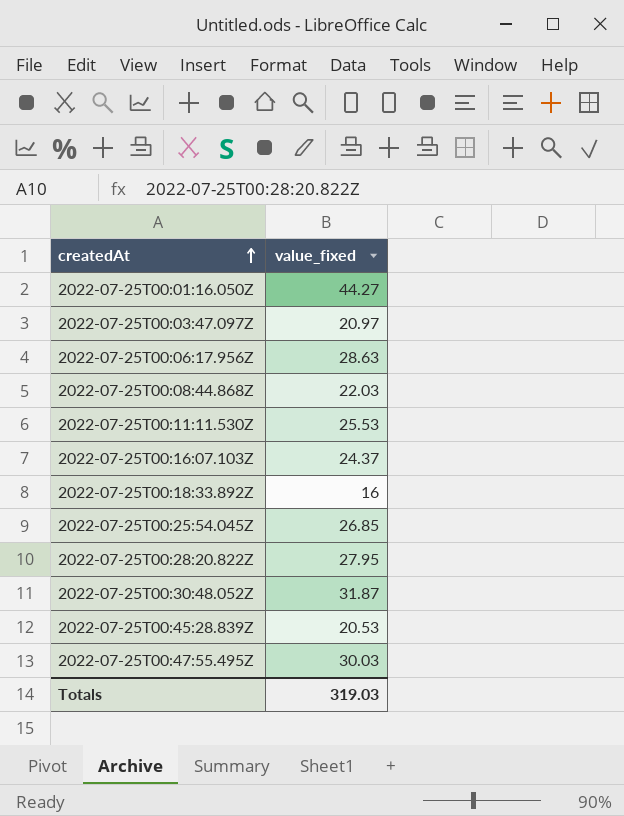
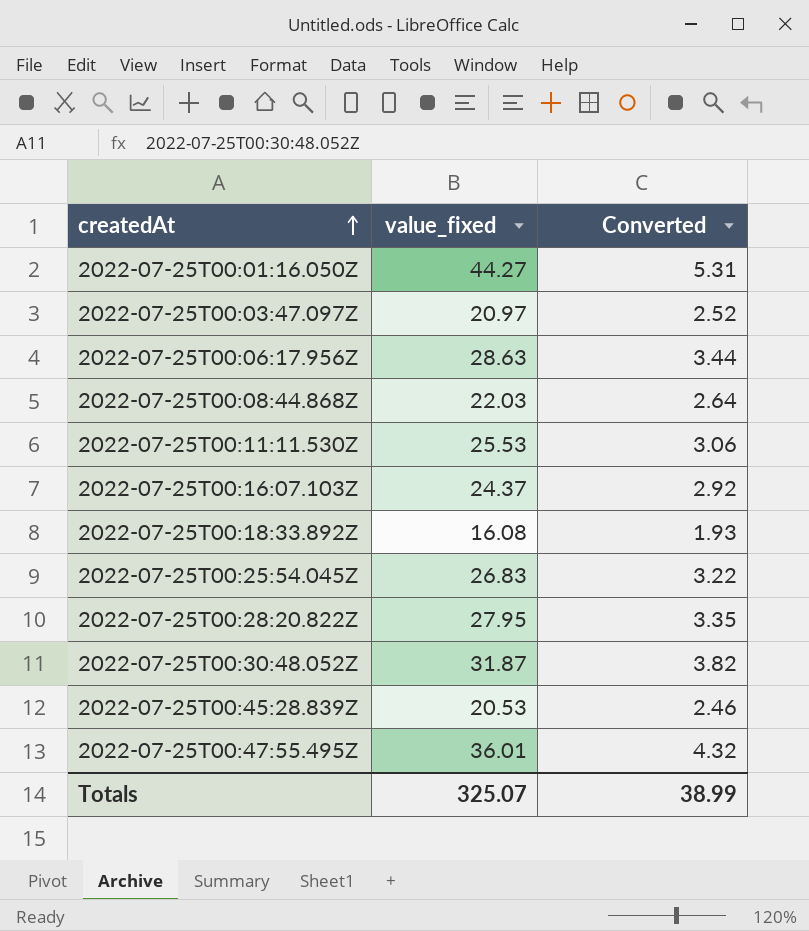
column Converted | formula: none -> [value_fixed] * 0.12
2022-07-25T00:18:33.892Z | value_fixed: 16 -> 16.08
2022-07-25T00:25:54.045Z | value_fixed: 26.85 -> 26.83
2022-07-25T00:47:55.495Z | value_fixed: 30.03 -> 36.01
Totals | value_fixed: 319.03 -> 325.07

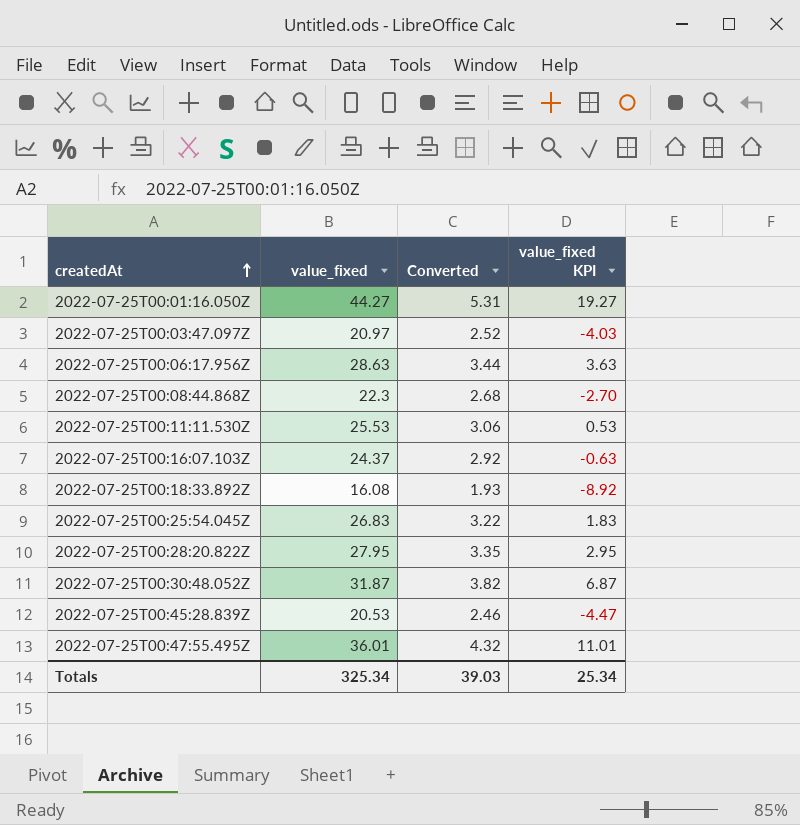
column value_fixed KPI | formula: none -> [value_fixed] - 25
2022-07-25T00:08:44.868Z | value_fixed: 22.03 -> 22.3
2022-07-25T00:08:44.868Z | Converted: 2.64 -> 2.68
Totals | value_fixed: 325.07 -> 325.34
Totals | Converted: 38.99 -> 39.03

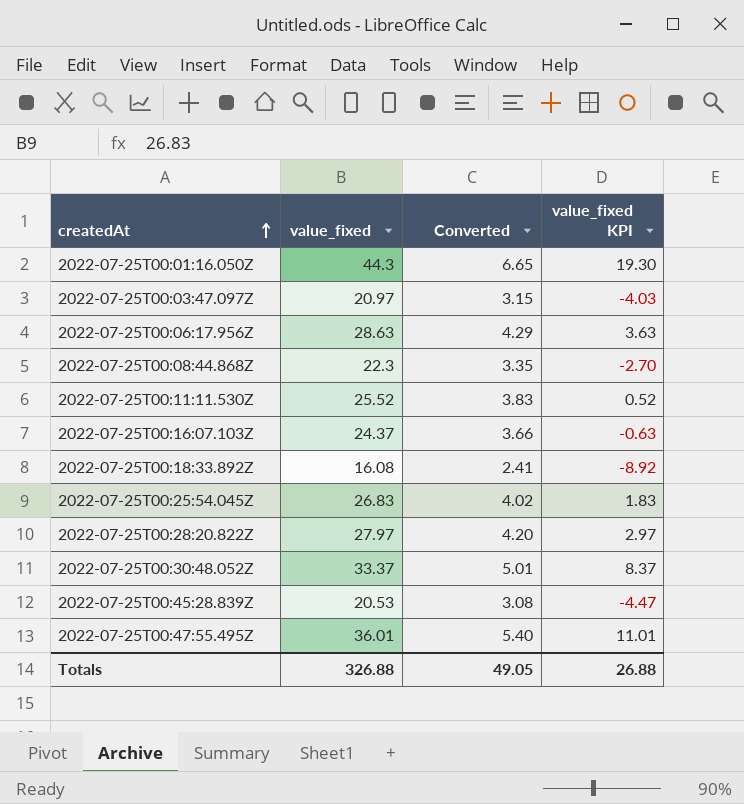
column Converted | formula: [value_fixed] * 0.12 -> [value_fixed] * 0.15
2022-07-25T00:01:16.050Z | value_fixed: 44.27 -> 44.3
2022-07-25T00:01:16.050Z | value_fixed KPI: 19.27 -> 19.30
2022-07-25T00:11:11.530Z | value_fixed: 25.53 -> 25.52
2022-07-25T00:11:11.530Z | value_fixed KPI: 0.53 -> 0.52
2022-07-25T00:28:20.822Z | value_fixed: 27.95 -> 27.97
2022-07-25T00:28:20.822Z | value_fixed KPI: 2.95 -> 2.97
2022-07-25T00:30:48.052Z | value_fixed: 31.87 -> 33.37
2022-07-25T00:30:48.052Z | value_fixed KPI: 6.87 -> 8.37
Totals | value_fixed: 325.34 -> 326.88
Totals | Converted: 39.03 -> 49.05
Totals | value_fixed KPI: 25.34 -> 26.88

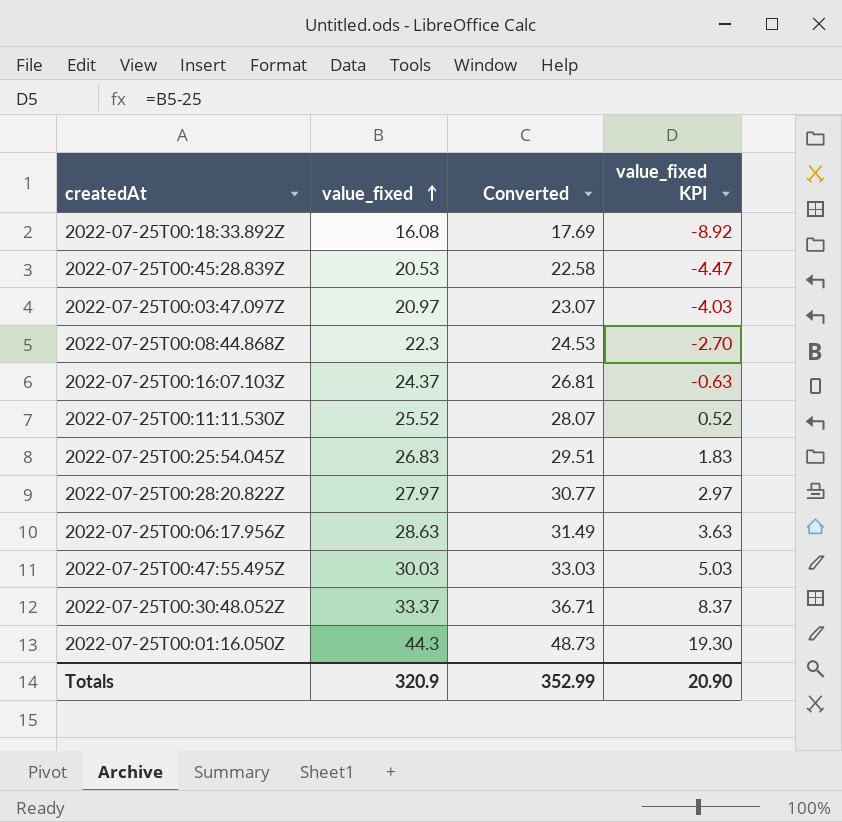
row order: createdAt ascending -> value_fixed ascending
column Converted | formula: [value_fixed] * 0.15 -> [value_fixed] * 1.1
2022-07-25T00:47:55.495Z | value_fixed: 36.01 -> 30.03
2022-07-25T00:47:55.495Z | value_fixed KPI: 11.01 -> 5.03
Totals | value_fixed: 326.88 -> 320.9
Totals | Converted: 49.05 -> 352.99
Totals | value_fixed KPI: 26.88 -> 20.90

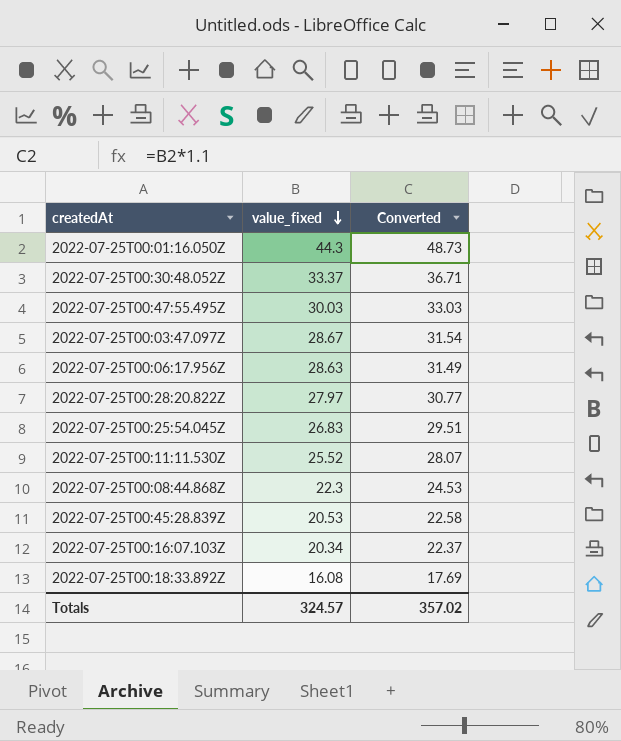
row order: value_fixed ascending -> value_fixed descending
column value_fixed KPI | formula: [value_fixed] - 25 -> none
2022-07-25T00:03:47.097Z | value_fixed: 20.97 -> 28.67
2022-07-25T00:03:47.097Z | Converted: 23.07 -> 31.54
2022-07-25T00:16:07.103Z | value_fixed: 24.37 -> 20.34
2022-07-25T00:16:07.103Z | Converted: 26.81 -> 22.37
Totals | value_fixed: 320.9 -> 324.57
Totals | Converted: 352.99 -> 357.02

